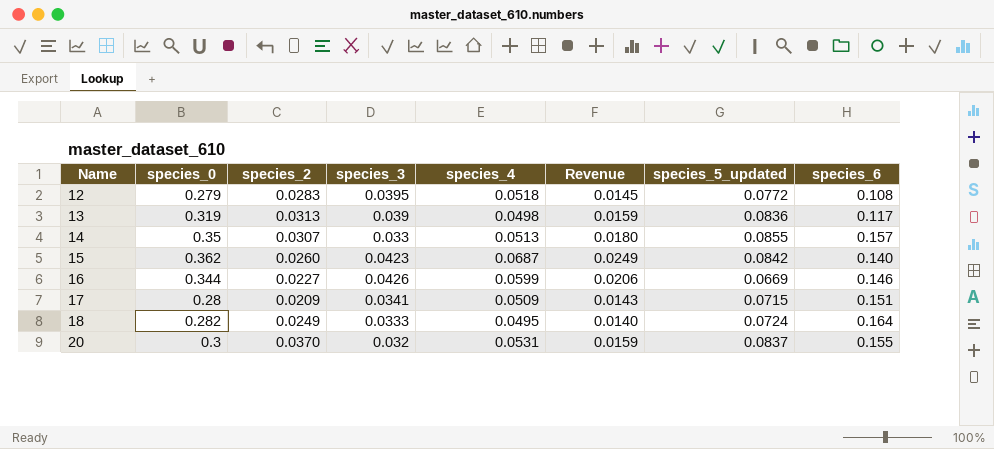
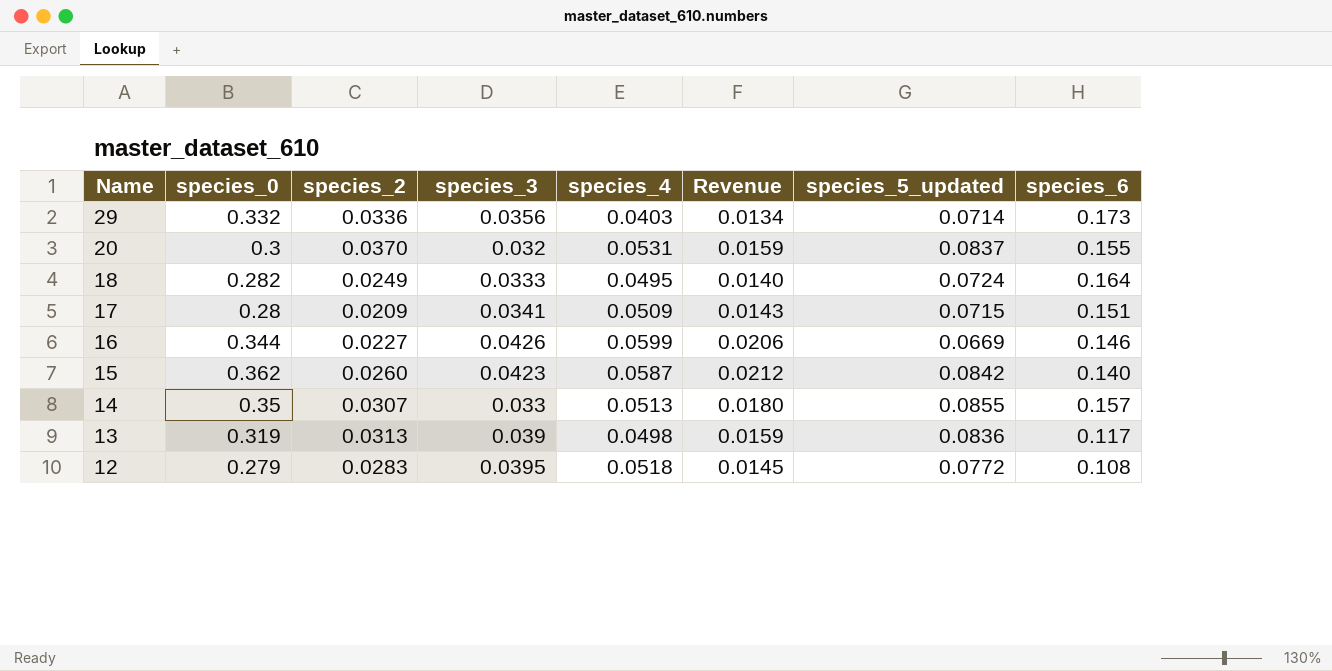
row order: Name ascending -> Name descending
row 29: none -> 0.332 | 0.0336 | 0.0356 | 0.0403 | 0.0134 | 0.0714 | 0.173
15 | species_4: 0.0687 -> 0.0587
15 | Revenue: 0.0249 -> 0.0212

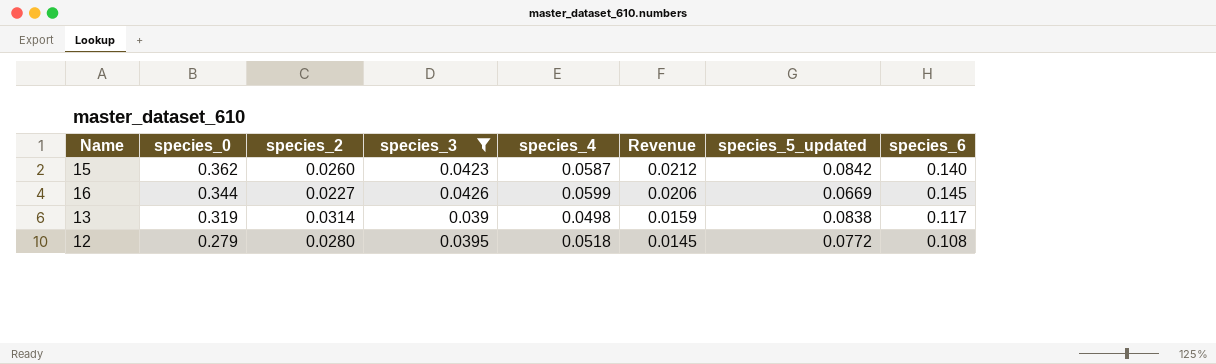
filter: none -> species_3 >= 0.039
row order: Name descending -> species_0 descending
16 | species_6: 0.146 -> 0.145
13 | species_2: 0.0313 -> 0.0314
13 | species_5_updated: 0.0836 -> 0.0838
12 | species_2: 0.0283 -> 0.0280

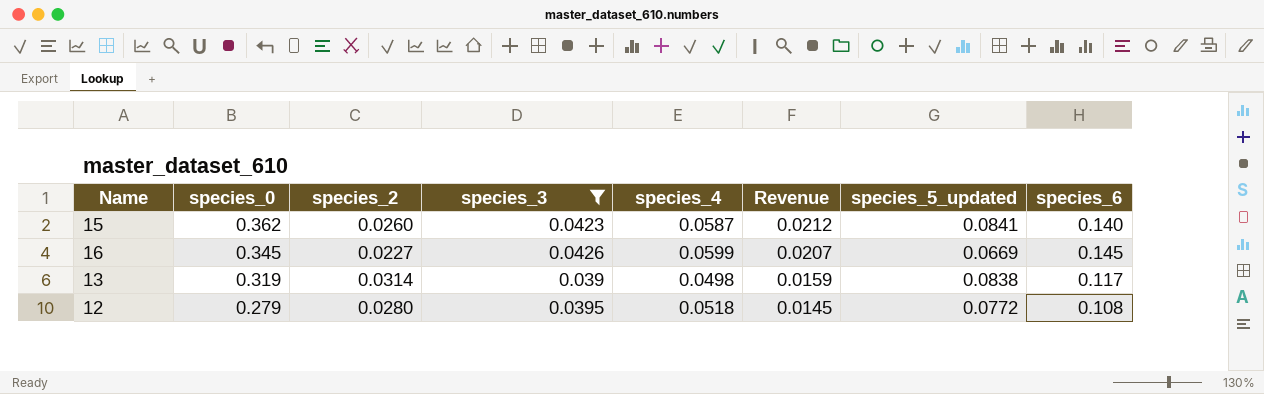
15 | species_5_updated: 0.0842 -> 0.0841
16 | species_0: 0.344 -> 0.345
16 | Revenue: 0.0206 -> 0.0207

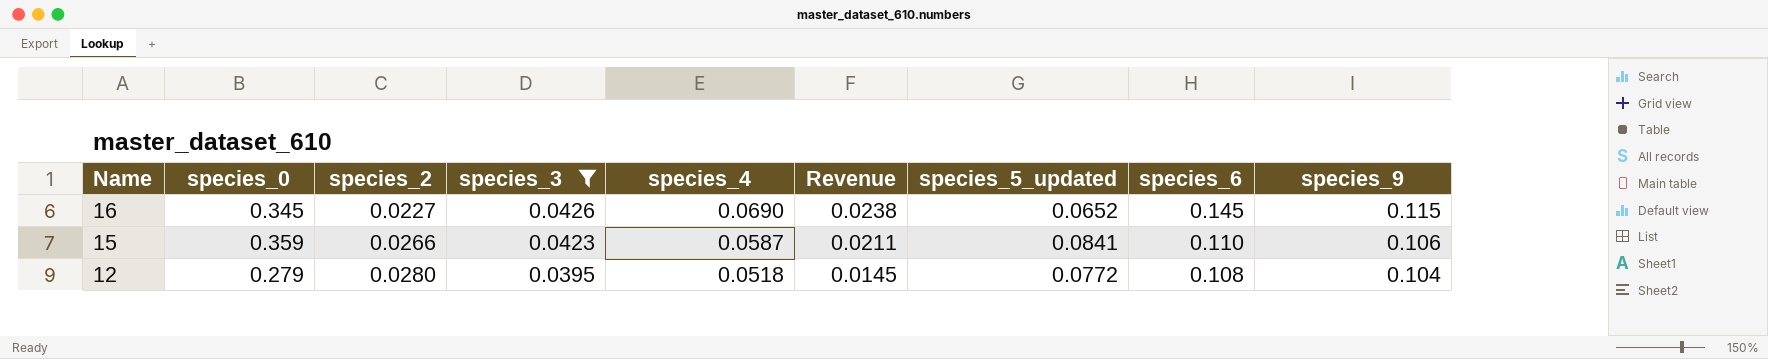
row order: species_0 descending -> Name descending
column species_9 | position: none -> 9
row 13: 0.319 | 0.0314 | 0.039 | 0.0498 | 0.0159 | 0.0838 | 0.117 -> none
16 | species_4: 0.0599 -> 0.0690
16 | Revenue: 0.0207 -> 0.0238
16 | species_5_updated: 0.0669 -> 0.0652
15 | species_0: 0.362 -> 0.359
15 | species_2: 0.0260 -> 0.0266
15 | Revenue: 0.0212 -> 0.0211
15 | species_6: 0.140 -> 0.110

